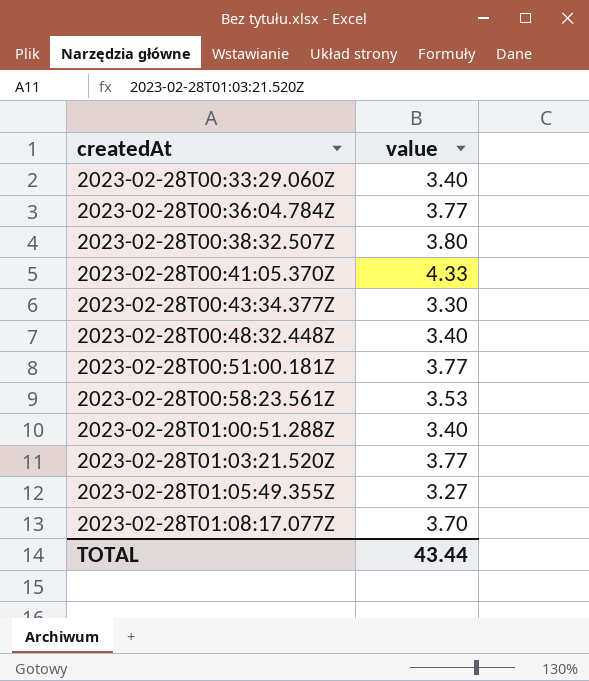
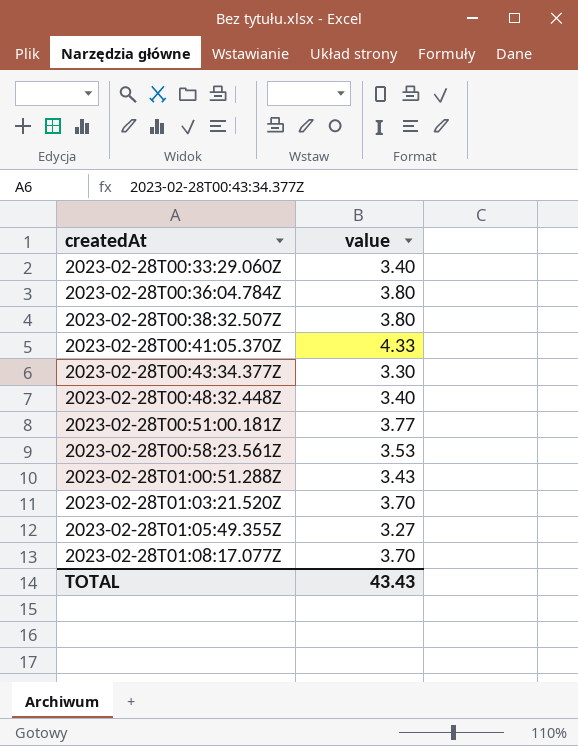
2023-02-28T00:36:04.784Z | value: 3.77 -> 3.80
2023-02-28T01:00:51.288Z | value: 3.40 -> 3.43
2023-02-28T01:03:21.520Z | value: 3.77 -> 3.70
TOTAL | value: 43.44 -> 43.43

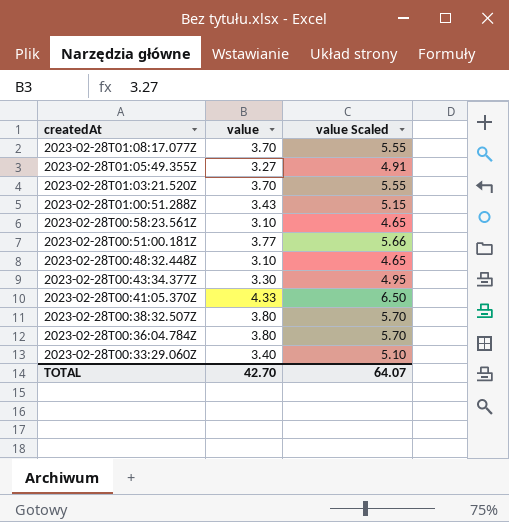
row order: createdAt ascending -> createdAt descending
column value Scaled | formula: none -> [value] * 1.5
2023-02-28T00:58:23.561Z | value: 3.53 -> 3.10
2023-02-28T00:48:32.448Z | value: 3.40 -> 3.10
TOTAL | value: 43.43 -> 42.70

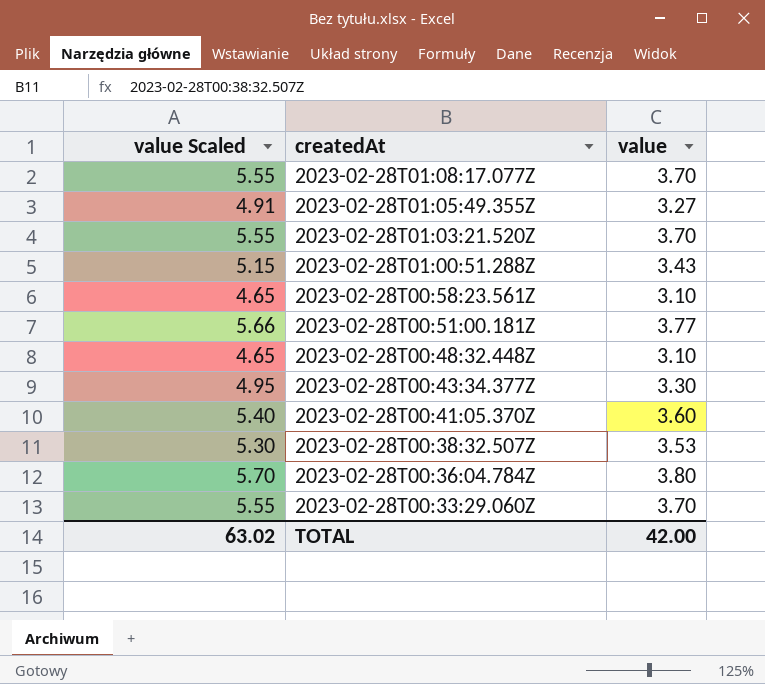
column value Scaled | position: 3 -> 1
2023-02-28T00:41:05.370Z | value Scaled: 6.50 -> 5.40
2023-02-28T00:41:05.370Z | value: 4.33 -> 3.60
2023-02-28T00:38:32.507Z | value Scaled: 5.70 -> 5.30
2023-02-28T00:38:32.507Z | value: 3.80 -> 3.53
2023-02-28T00:33:29.060Z | value Scaled: 5.10 -> 5.55
2023-02-28T00:33:29.060Z | value: 3.40 -> 3.70
TOTAL | value Scaled: 64.07 -> 63.02
TOTAL | value: 42.70 -> 42.00

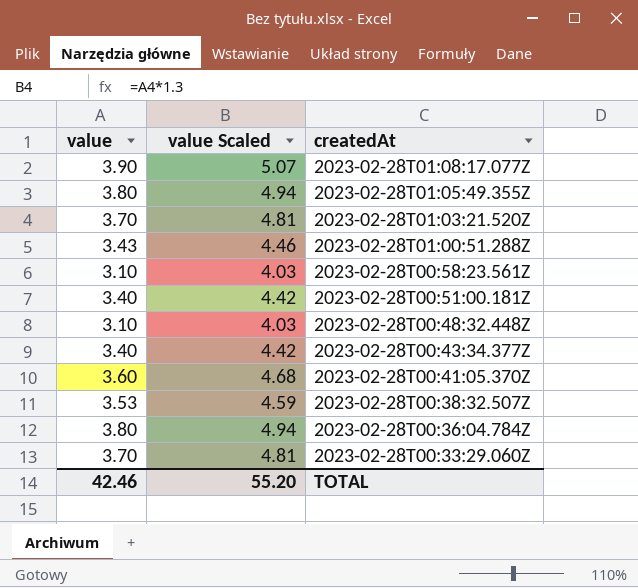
column value | position: 3 -> 1
column value Scaled | formula: [value] * 1.5 -> [value] * 1.3
2023-02-28T01:08:17.077Z | value: 3.70 -> 3.90
2023-02-28T01:05:49.355Z | value: 3.27 -> 3.80
2023-02-28T00:51:00.181Z | value: 3.77 -> 3.40
2023-02-28T00:43:34.377Z | value: 3.30 -> 3.40
TOTAL | value: 42.00 -> 42.46
TOTAL | value Scaled: 63.02 -> 55.20

